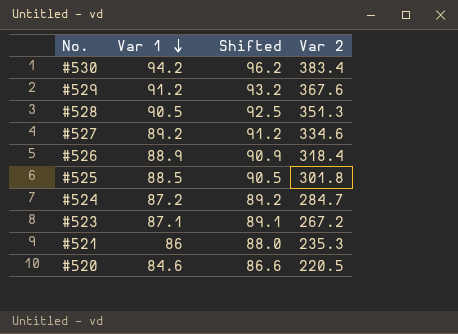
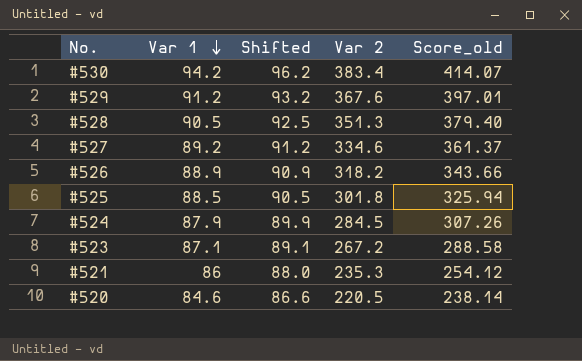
column Score_old | formula: none -> [Var 2] * 1.08
#526 | Var 2: 318.4 -> 318.2
#524 | Var 1: 87.2 -> 87.9
#524 | Shifted: 89.2 -> 89.9
#524 | Var 2: 284.7 -> 284.5

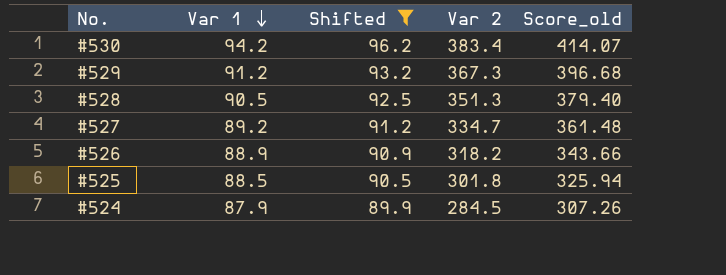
filter: none -> Shifted >= 89.9
#529 | Var 2: 367.6 -> 367.3
#529 | Score_old: 397.01 -> 396.68
#527 | Var 2: 334.6 -> 334.7
#527 | Score_old: 361.37 -> 361.48

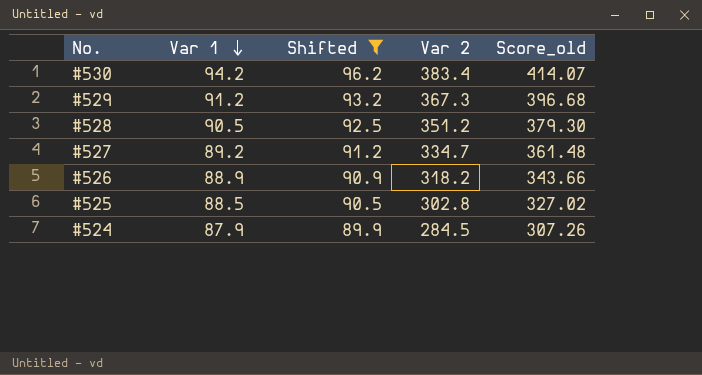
#528 | Var 2: 351.3 -> 351.2
#528 | Score_old: 379.40 -> 379.30
#525 | Var 2: 301.8 -> 302.8
#525 | Score_old: 325.94 -> 327.02

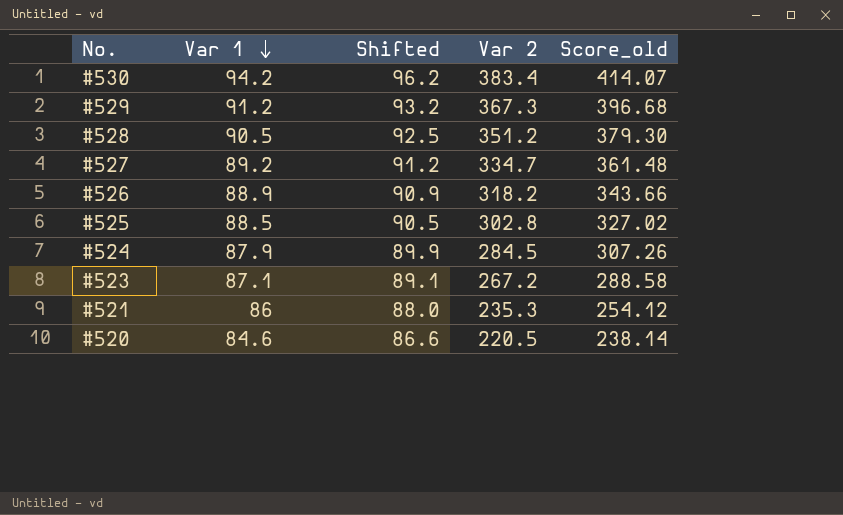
filter: Shifted >= 89.9 -> none

